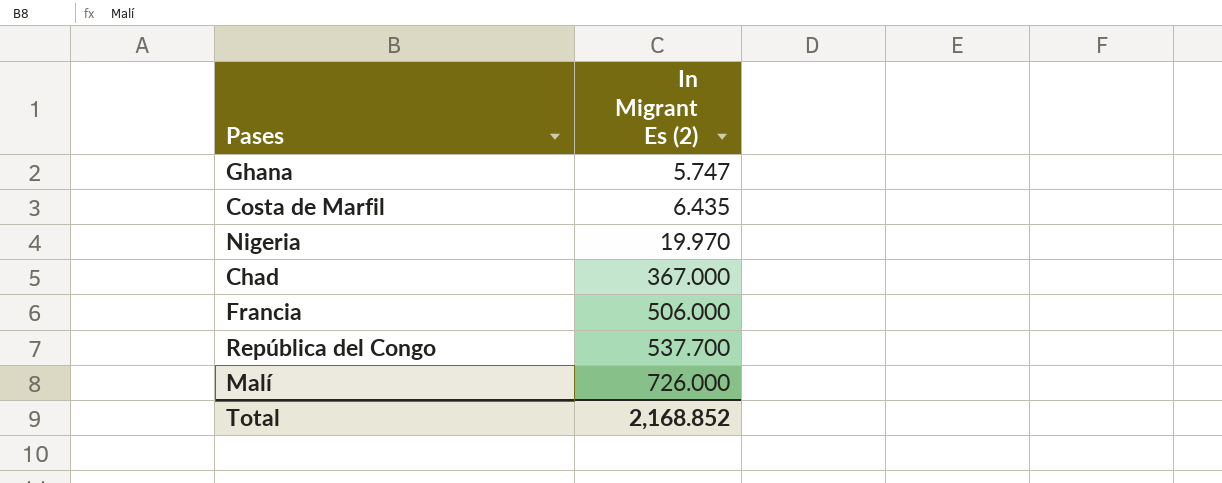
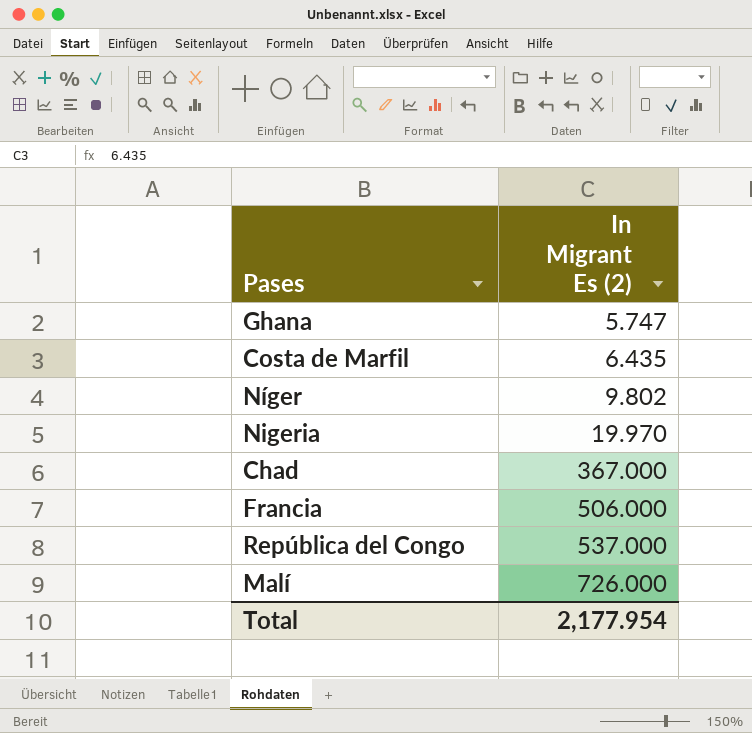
row Níger: none -> 9.802
República del Congo | In Migrant Es (2): 537.700 -> 537.000
Total | In Migrant Es (2): 2,168.852 -> 2,177.954

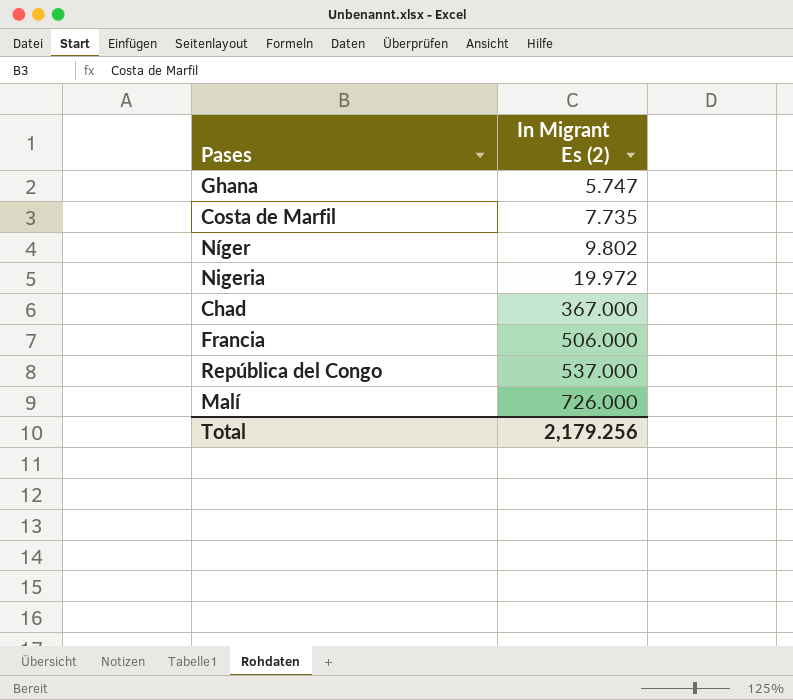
Costa de Marfil | In Migrant Es (2): 6.435 -> 7.735
Nigeria | In Migrant Es (2): 19.970 -> 19.972
Total | In Migrant Es (2): 2,177.954 -> 2,179.256

